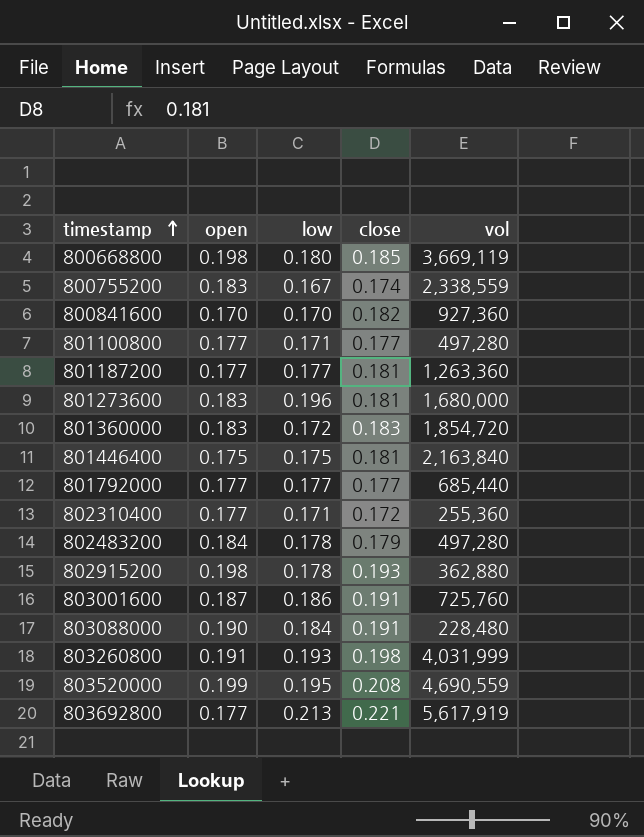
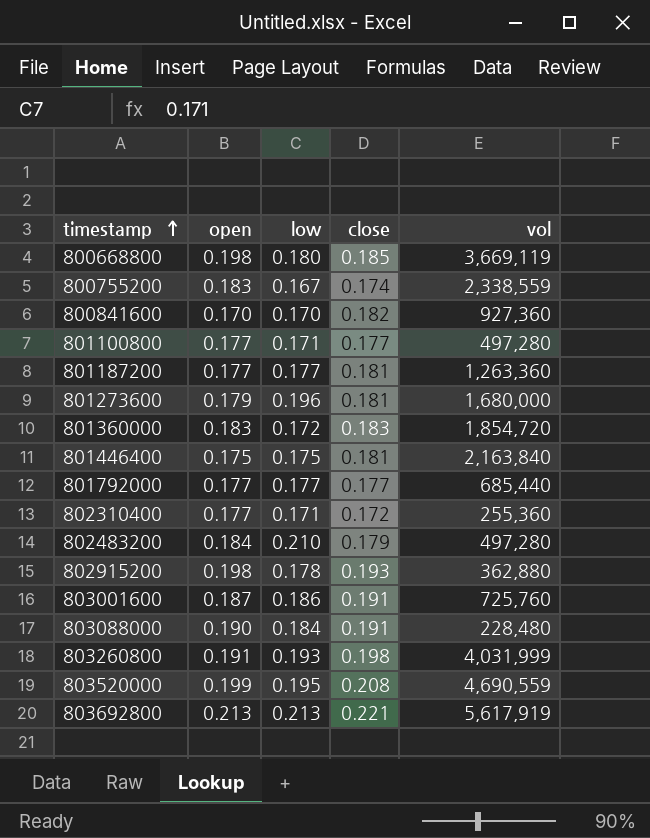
801273600 | open: 0.183 -> 0.179
802483200 | low: 0.178 -> 0.210
803692800 | open: 0.177 -> 0.213

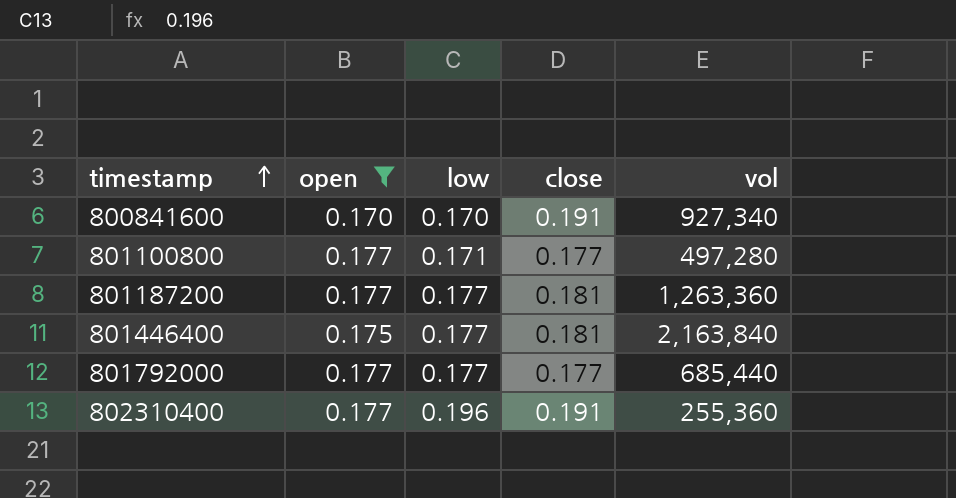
filter: none -> open <= 0.177
800841600 | close: 0.182 -> 0.191
800841600 | vol: 927,360 -> 927,340
801446400 | low: 0.175 -> 0.177
802310400 | low: 0.171 -> 0.196
802310400 | close: 0.172 -> 0.191

